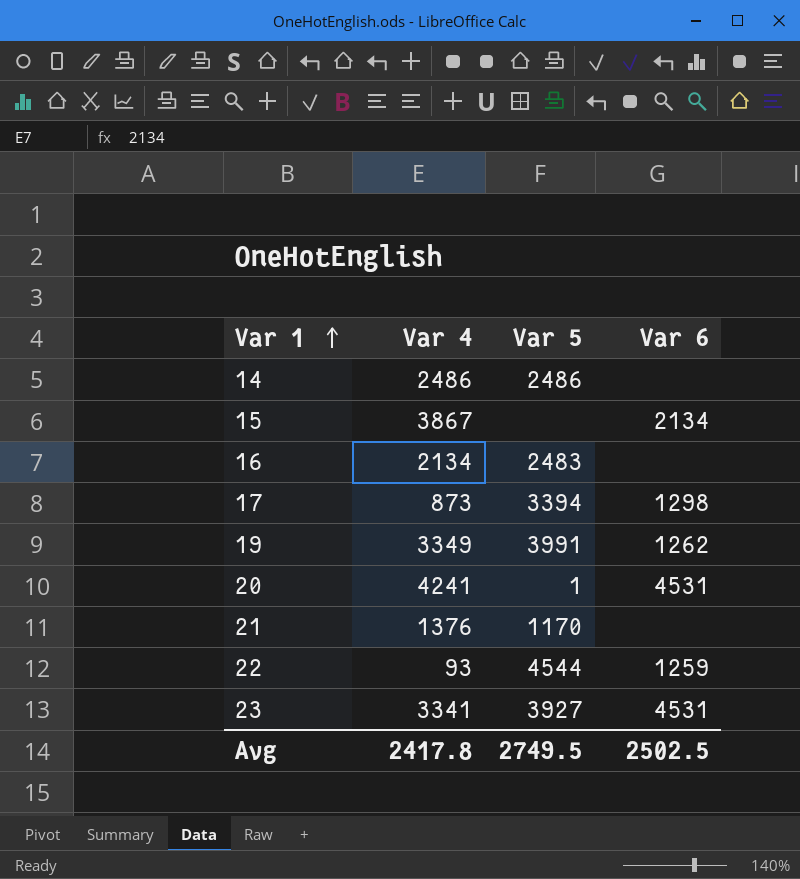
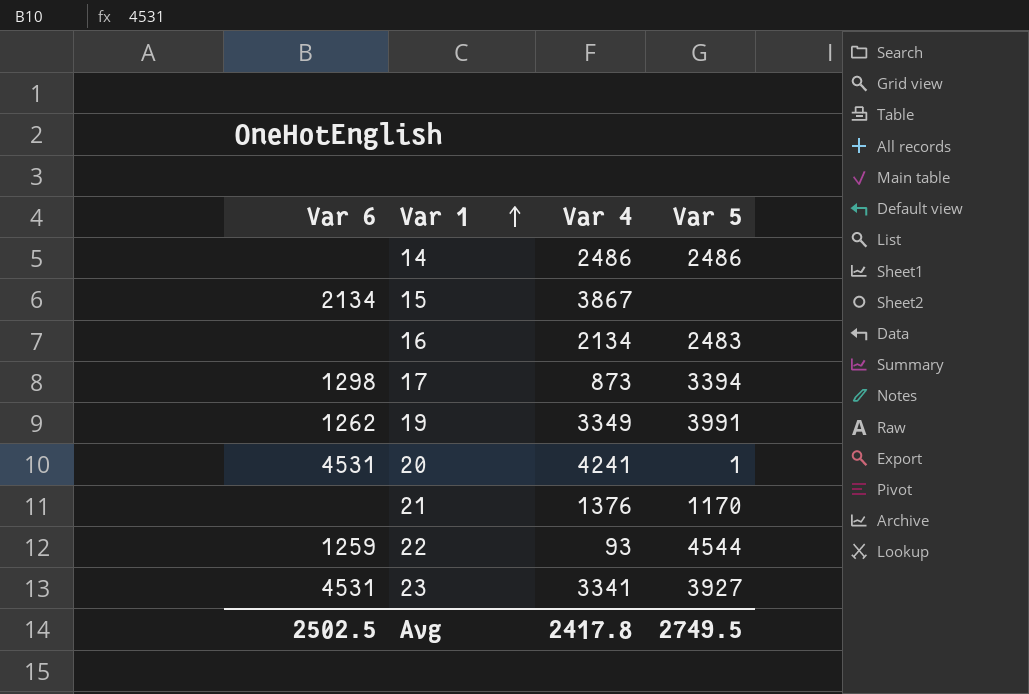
column Var 6 | position: 4 -> 1

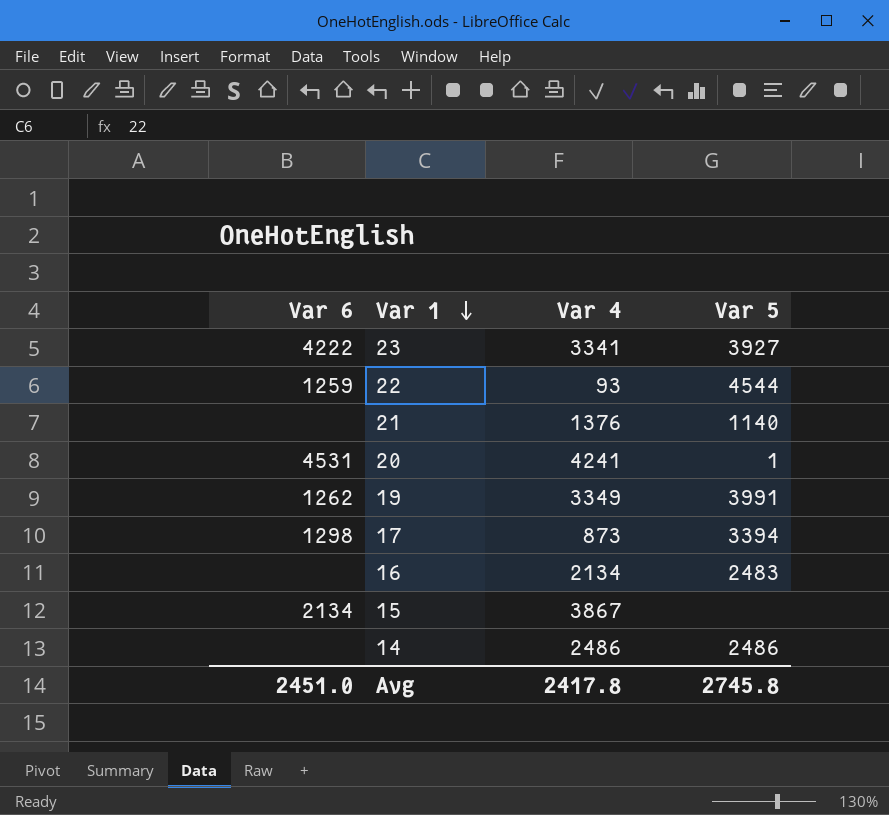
row order: Var 1 ascending -> Var 1 descending
23 | Var 6: 4531 -> 4222
21 | Var 5: 1170 -> 1140
Avg | Var 6: 2502.5 -> 2451.0
Avg | Var 5: 2749.5 -> 2745.8

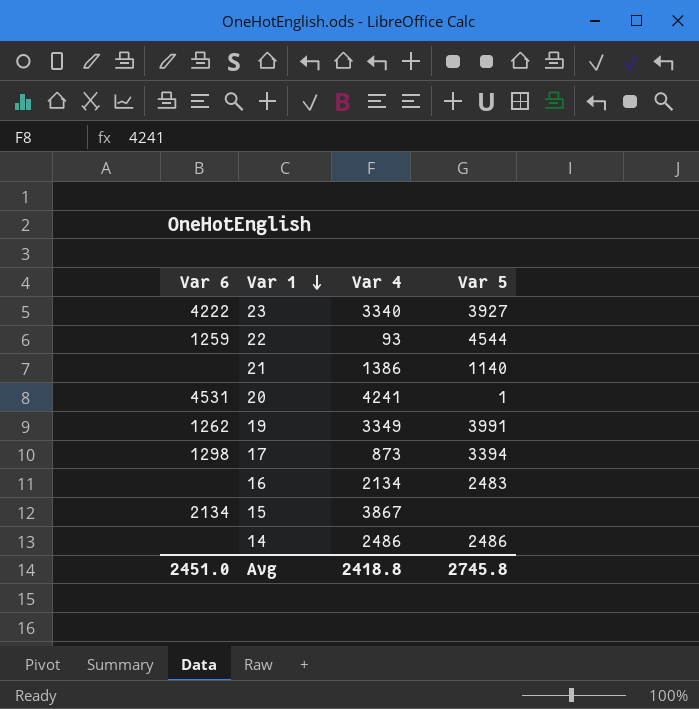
23 | Var 4: 3341 -> 3340
21 | Var 4: 1376 -> 1386
Avg | Var 4: 2417.8 -> 2418.8

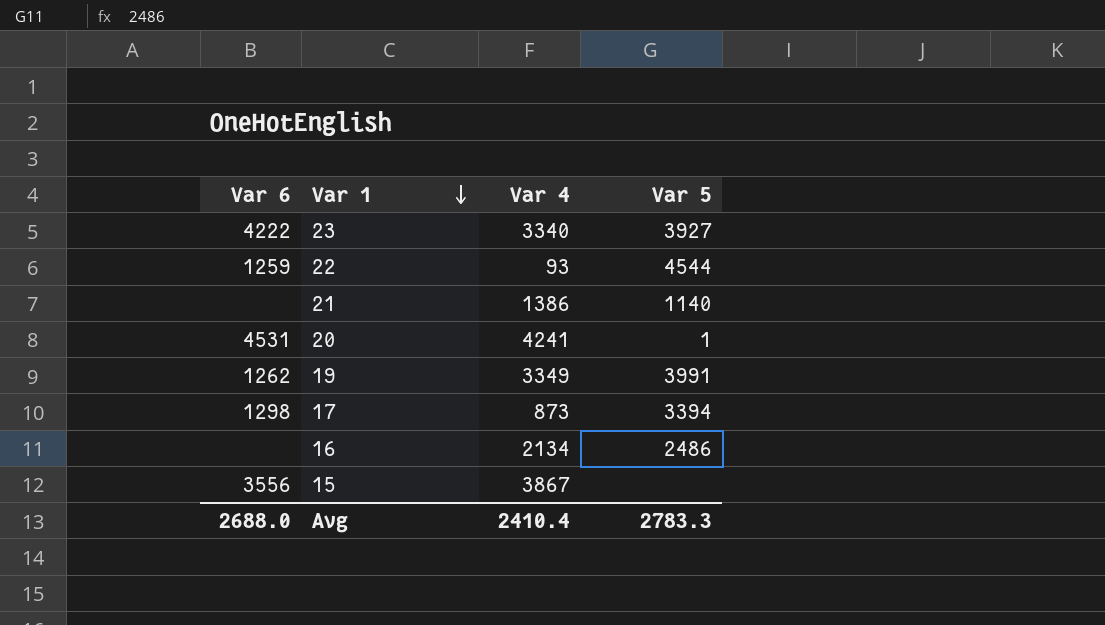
row 14: none | 2486 | 2486 -> none
16 | Var 5: 2483 -> 2486
15 | Var 6: 2134 -> 3556
Avg | Var 6: 2451.0 -> 2688.0
Avg | Var 4: 2418.8 -> 2410.4
Avg | Var 5: 2745.8 -> 2783.3

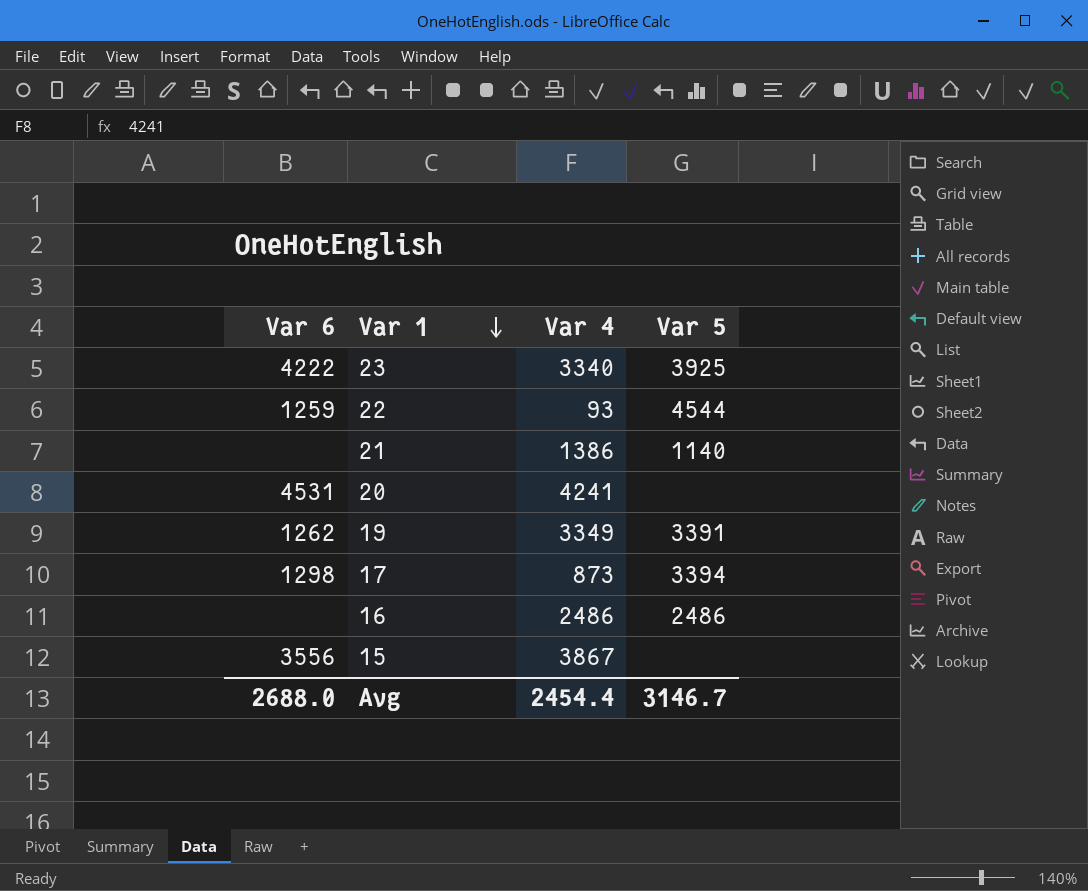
23 | Var 5: 3927 -> 3925
20 | Var 5: 1 -> none
19 | Var 5: 3991 -> 3391
16 | Var 4: 2134 -> 2486
Avg | Var 4: 2410.4 -> 2454.4
Avg | Var 5: 2783.3 -> 3146.7

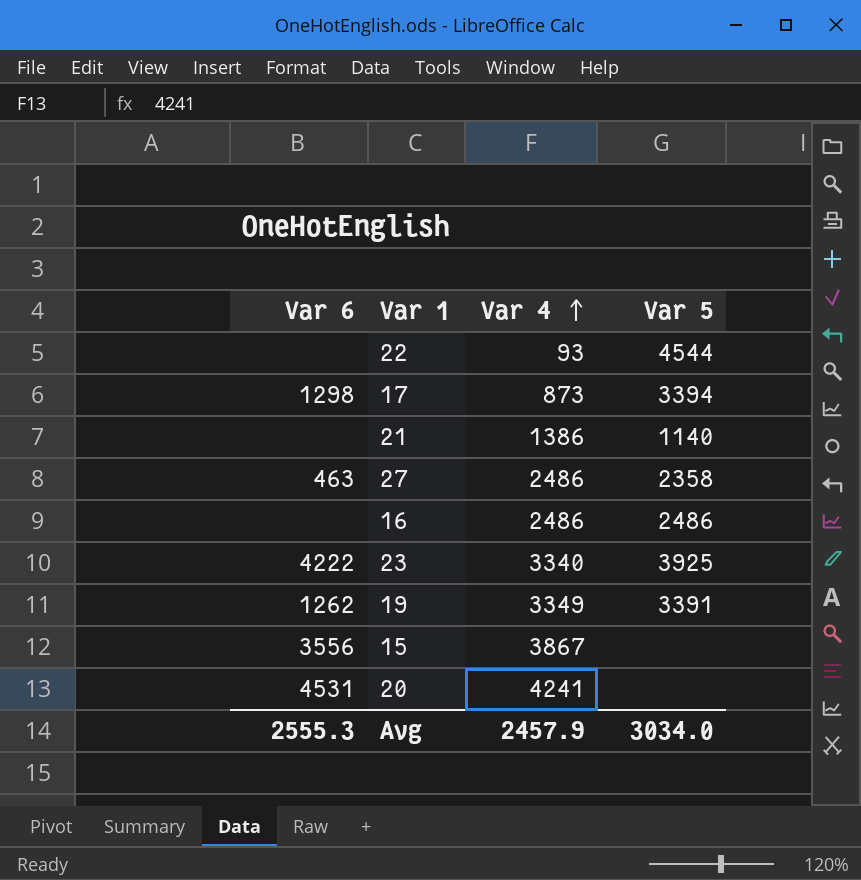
row order: Var 1 descending -> Var 4 ascending
22 | Var 6: 1259 -> none
row 27: none -> 463 | 2486 | 2358
Avg | Var 6: 2688.0 -> 2555.3
Avg | Var 4: 2454.4 -> 2457.9
Avg | Var 5: 3146.7 -> 3034.0

